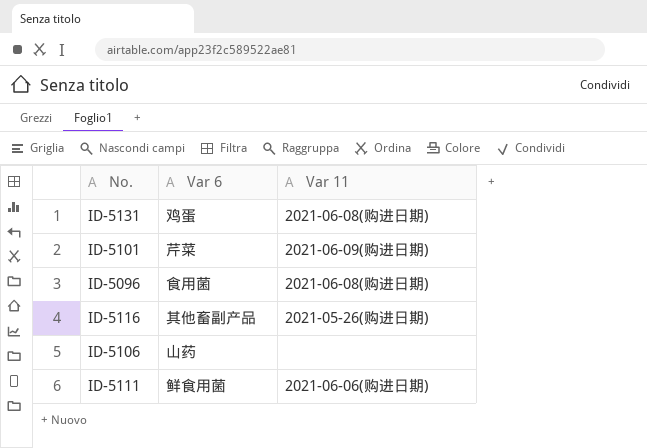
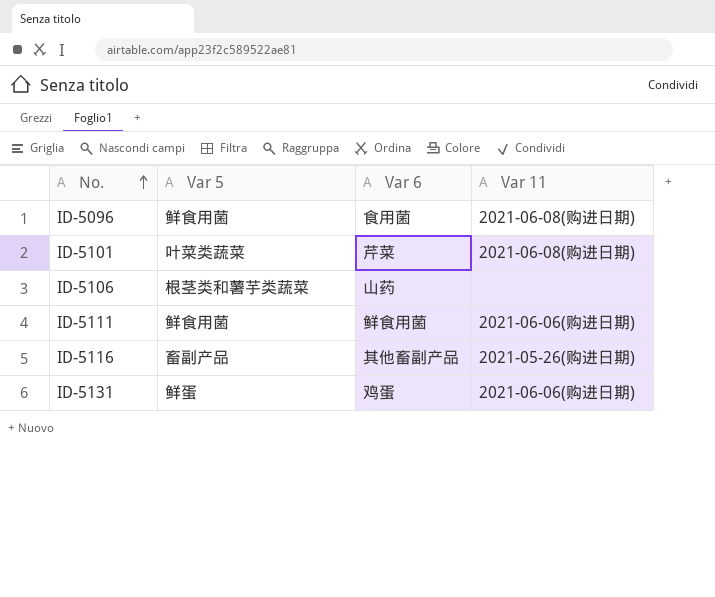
row order: none -> No. ascending
column Var 5 | position: none -> 2
ID-5101 | Var 11: 2021-06-09(购进日期) -> 2021-06-08(购进日期)
ID-5131 | Var 11: 2021-06-08(购进日期) -> 2021-06-06(购进日期)

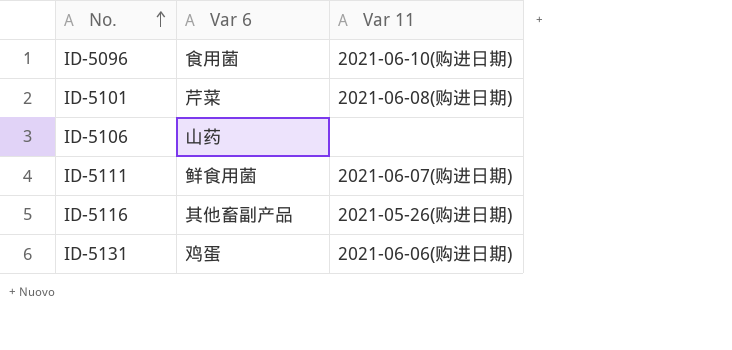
column Var 5 | position: 2 -> none
ID-5096 | Var 11: 2021-06-08(购进日期) -> 2021-06-10(购进日期)
ID-5111 | Var 11: 2021-06-06(购进日期) -> 2021-06-07(购进日期)

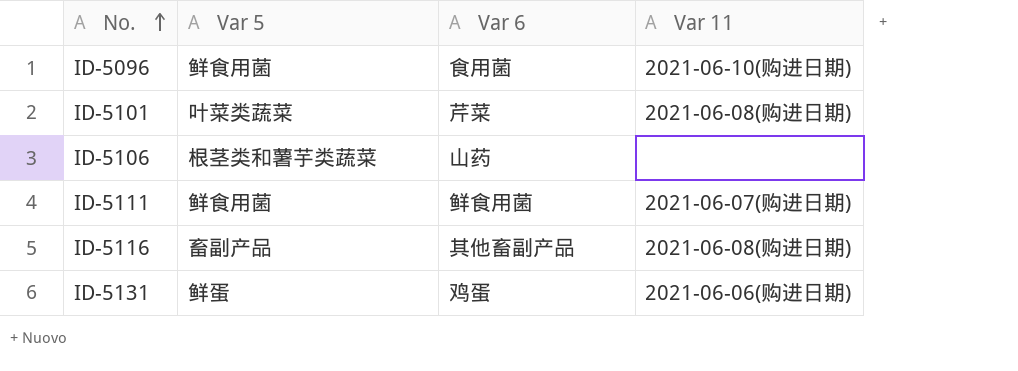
column Var 5 | position: none -> 2
ID-5116 | Var 11: 2021-05-26(购进日期) -> 2021-06-08(购进日期)

